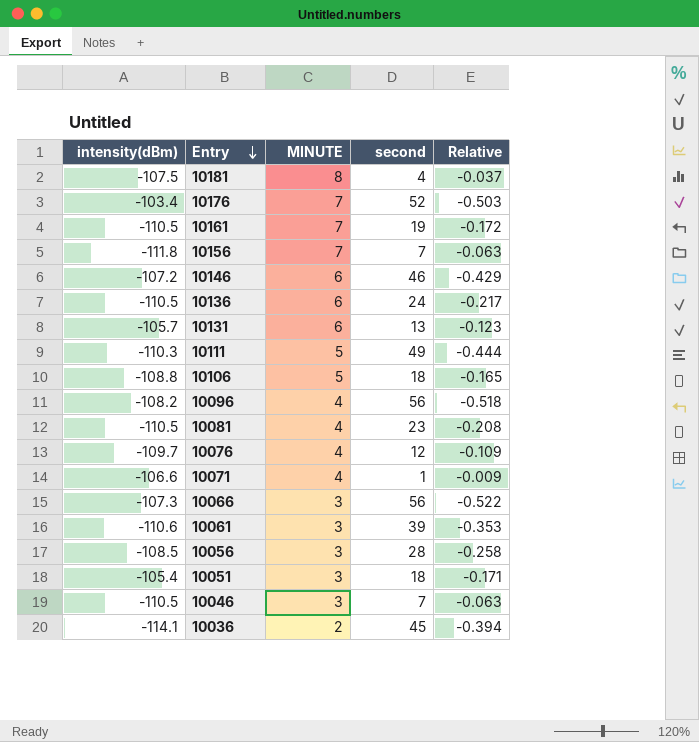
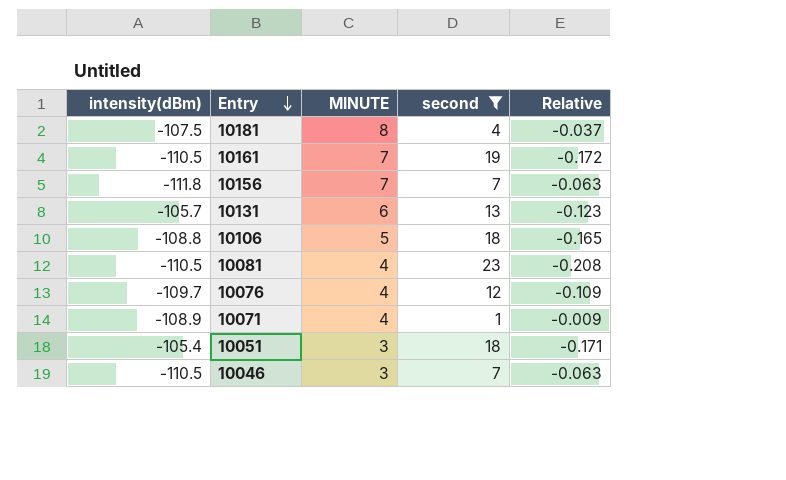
filter: none -> second <= 23
10071 | intensity(dBm): -106.6 -> -108.9

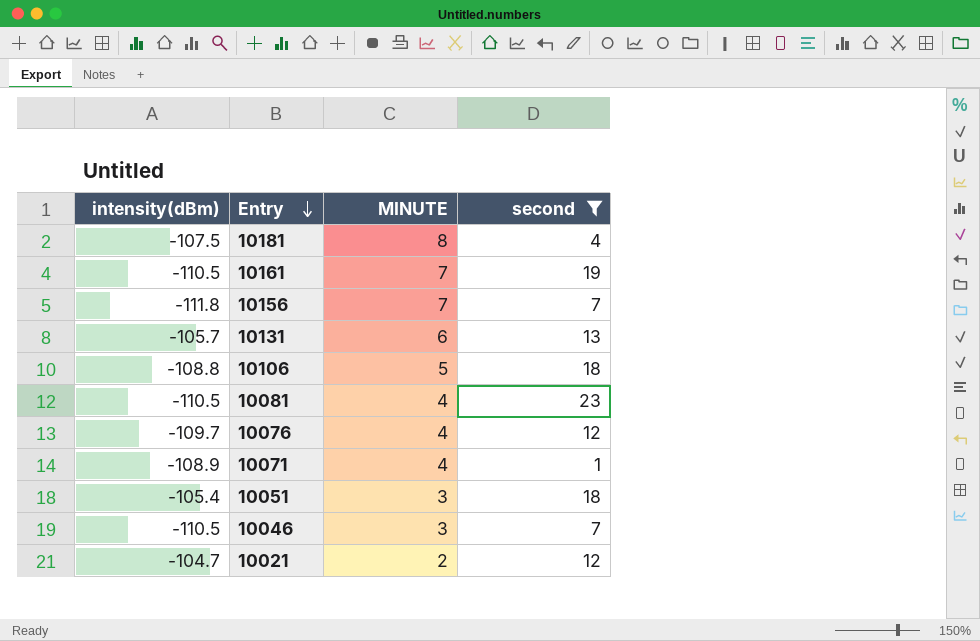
column Relative | formula: [second] / [intensity(dBm)] -> none
row 10021: none -> -104.7 | 2 | 12

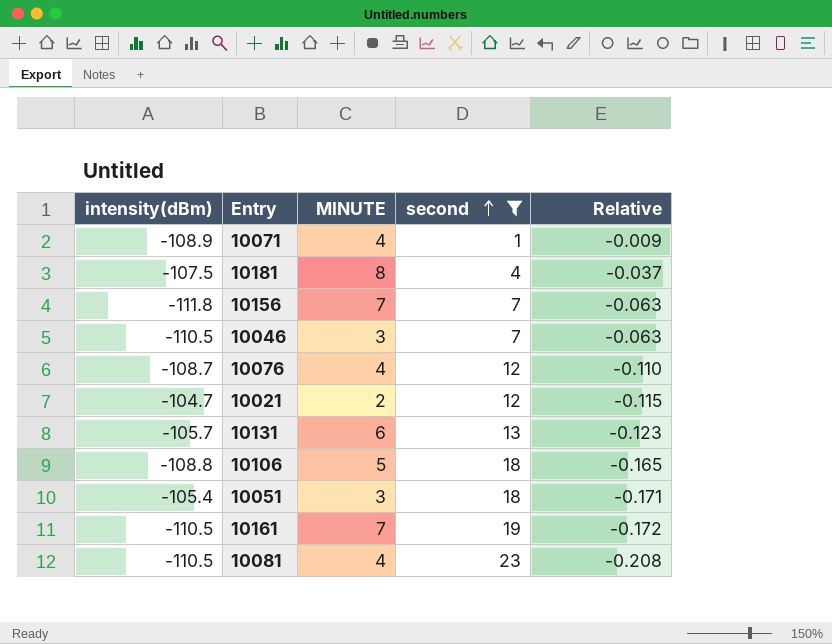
row order: Entry descending -> second ascending
column Relative | formula: none -> [second] / [intensity(dBm)]
10076 | intensity(dBm): -109.7 -> -108.7

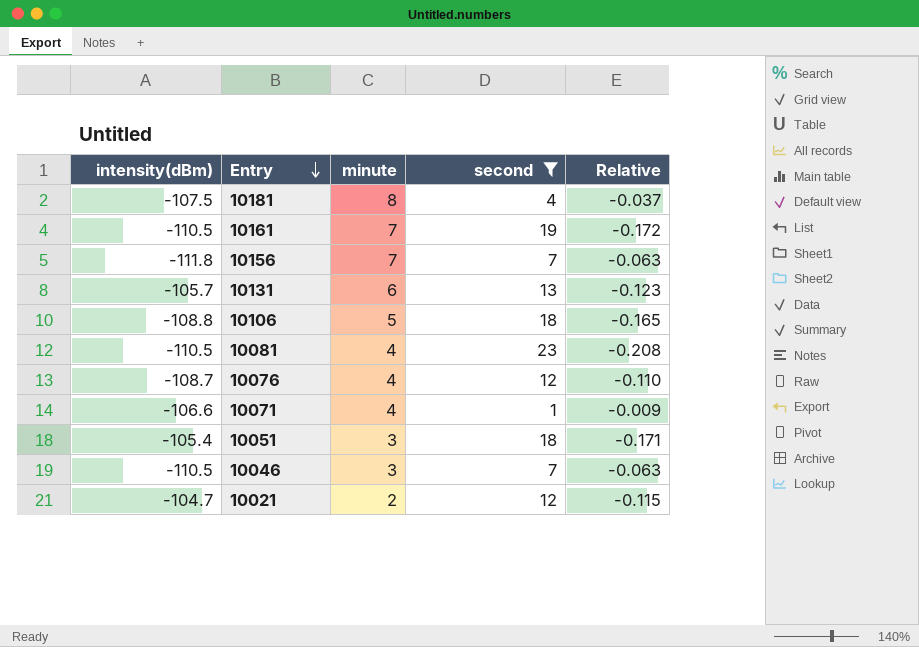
row order: second ascending -> Entry descending
column name: MINUTE -> minute
10071 | intensity(dBm): -108.9 -> -106.6

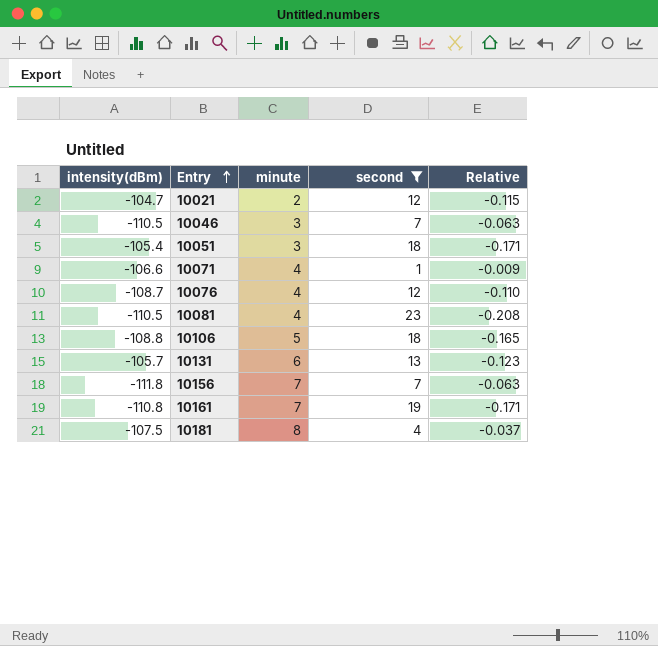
row order: Entry descending -> Entry ascending
10161 | intensity(dBm): -110.5 -> -110.8
10161 | Relative: -0.172 -> -0.171

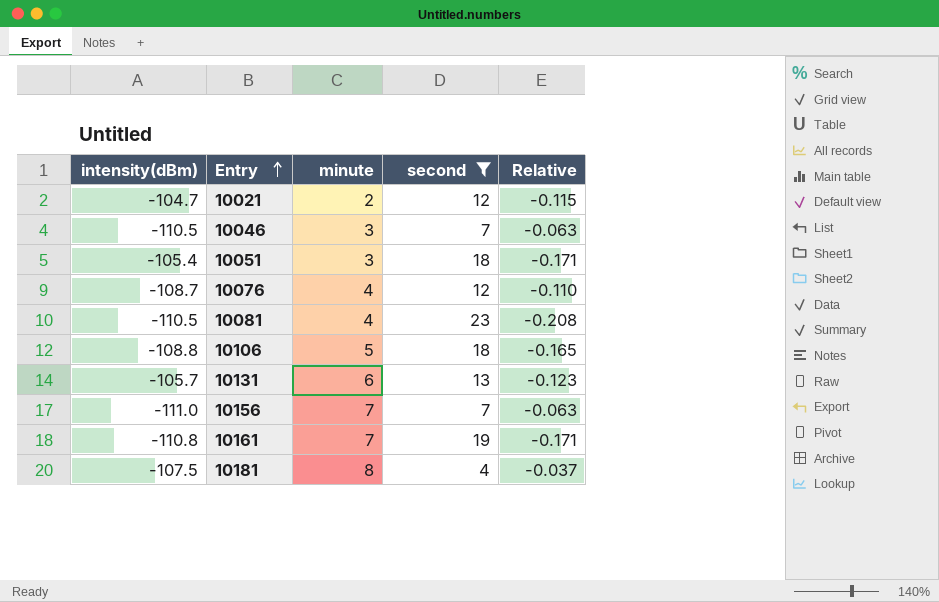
row 10071: -106.6 | 4 | 1 | -0.009 -> none
10156 | intensity(dBm): -111.8 -> -111.0

